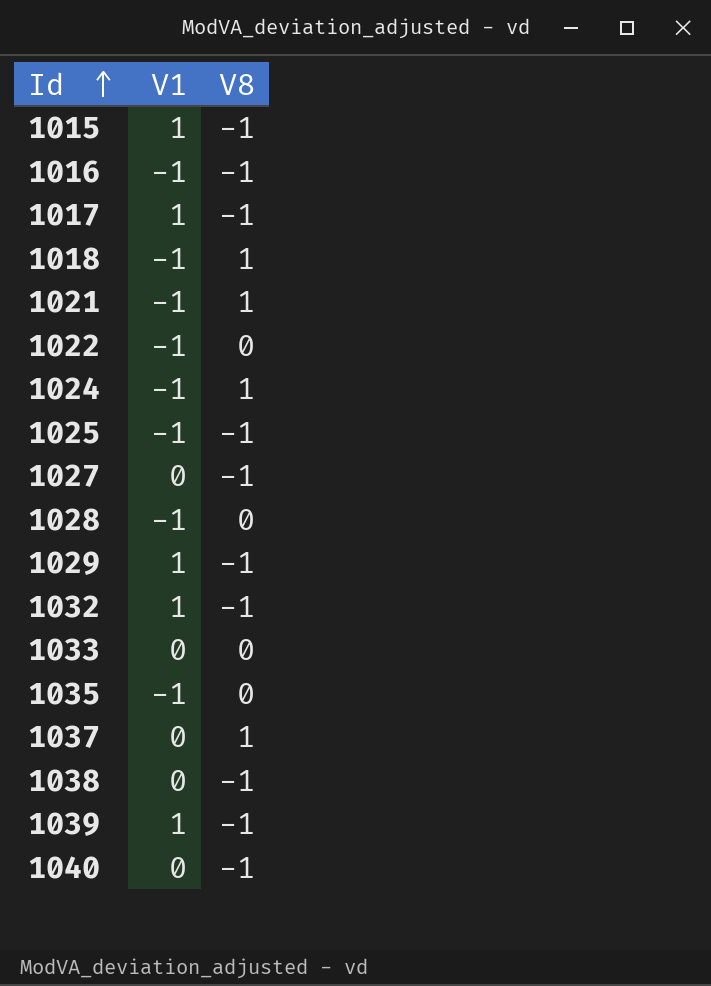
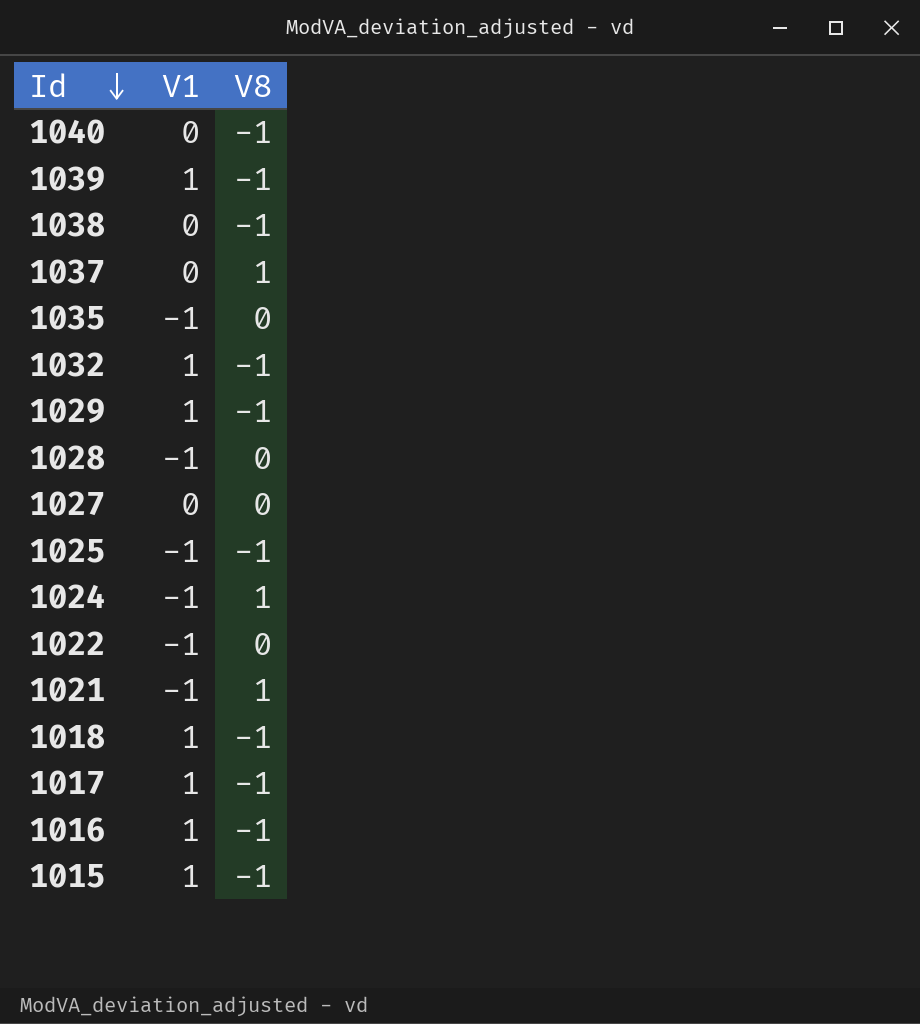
row order: Id ascending -> Id descending
row 1033: 0 | 0 -> none
1027 | V8: -1 -> 0
1018 | V1: -1 -> 1
1018 | V8: 1 -> -1
1016 | V1: -1 -> 1

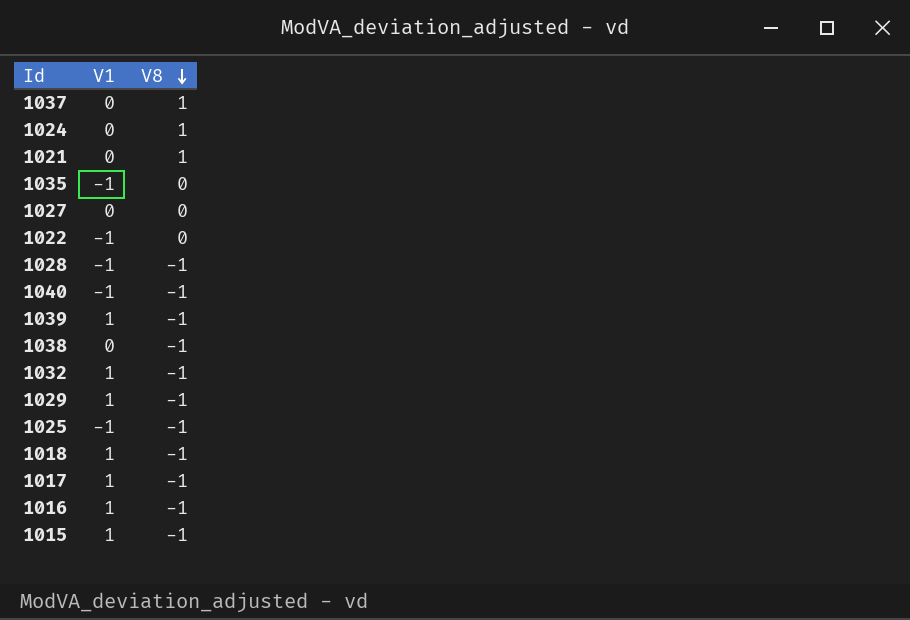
row order: Id descending -> V8 descending
1024 | V1: -1 -> 0
1021 | V1: -1 -> 0
1028 | V8: 0 -> -1
1040 | V1: 0 -> -1

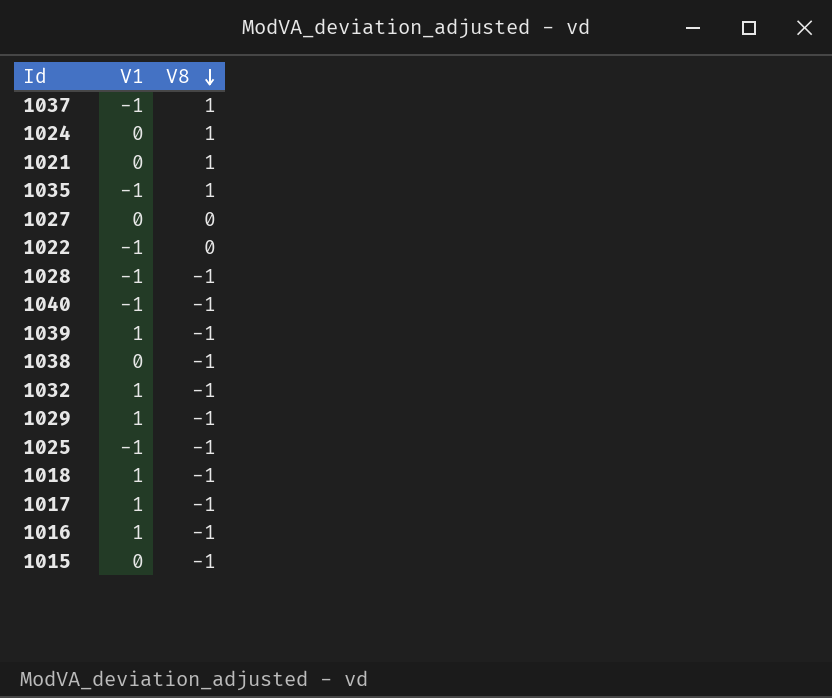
1037 | V1: 0 -> -1
1035 | V8: 0 -> 1
1015 | V1: 1 -> 0

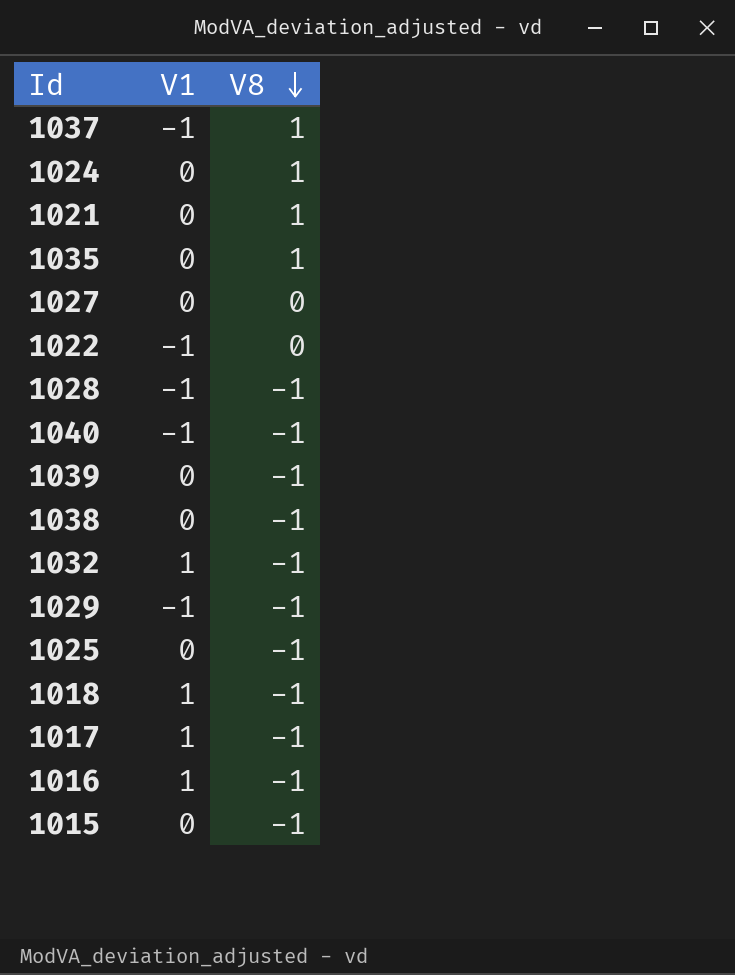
1035 | V1: -1 -> 0
1039 | V1: 1 -> 0
1029 | V1: 1 -> -1
1025 | V1: -1 -> 0

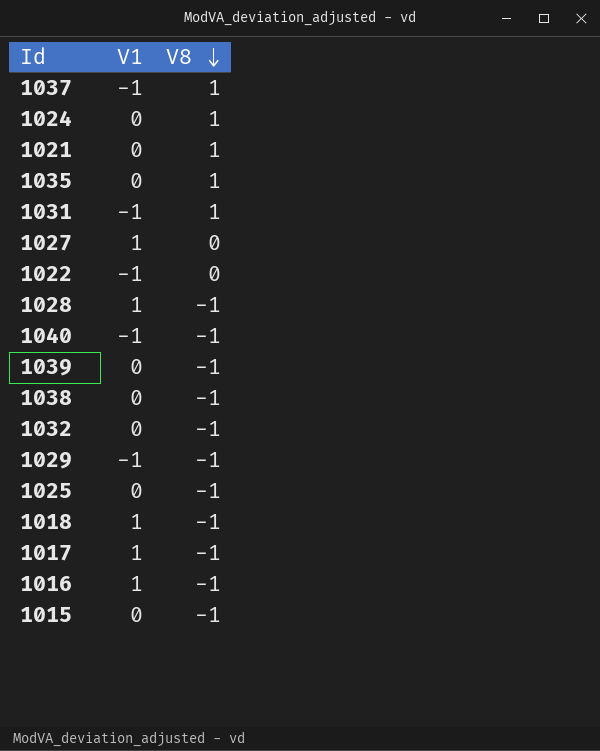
row 1031: none -> -1 | 1
1027 | V1: 0 -> 1
1028 | V1: -1 -> 1
1032 | V1: 1 -> 0

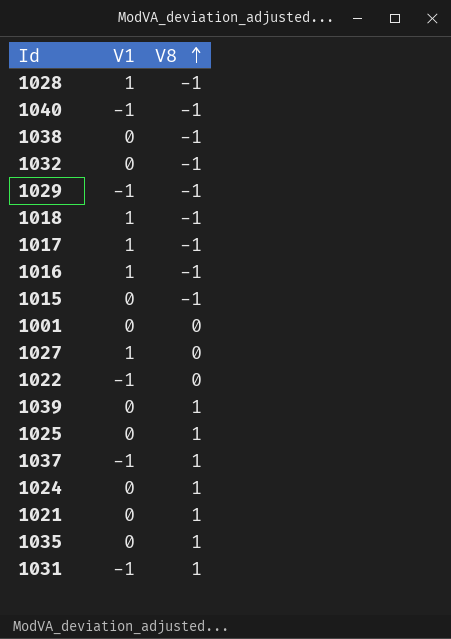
row order: V8 descending -> V8 ascending
row 1001: none -> 0 | 0
1039 | V8: -1 -> 1
1025 | V8: -1 -> 1

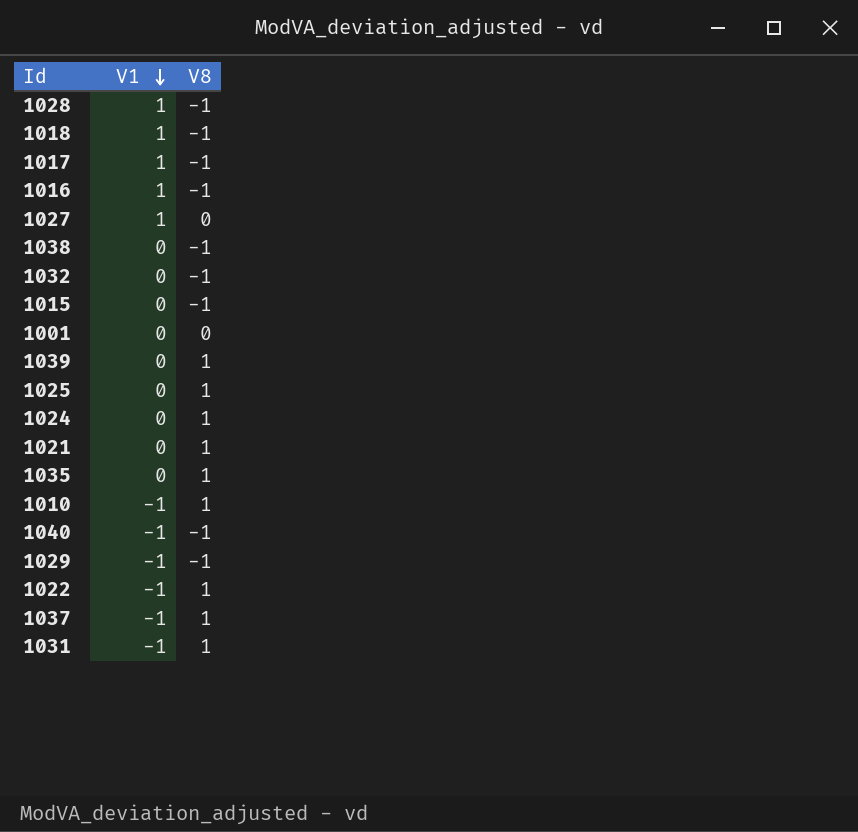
row order: V8 ascending -> V1 descending
row 1010: none -> -1 | 1
1022 | V8: 0 -> 1

